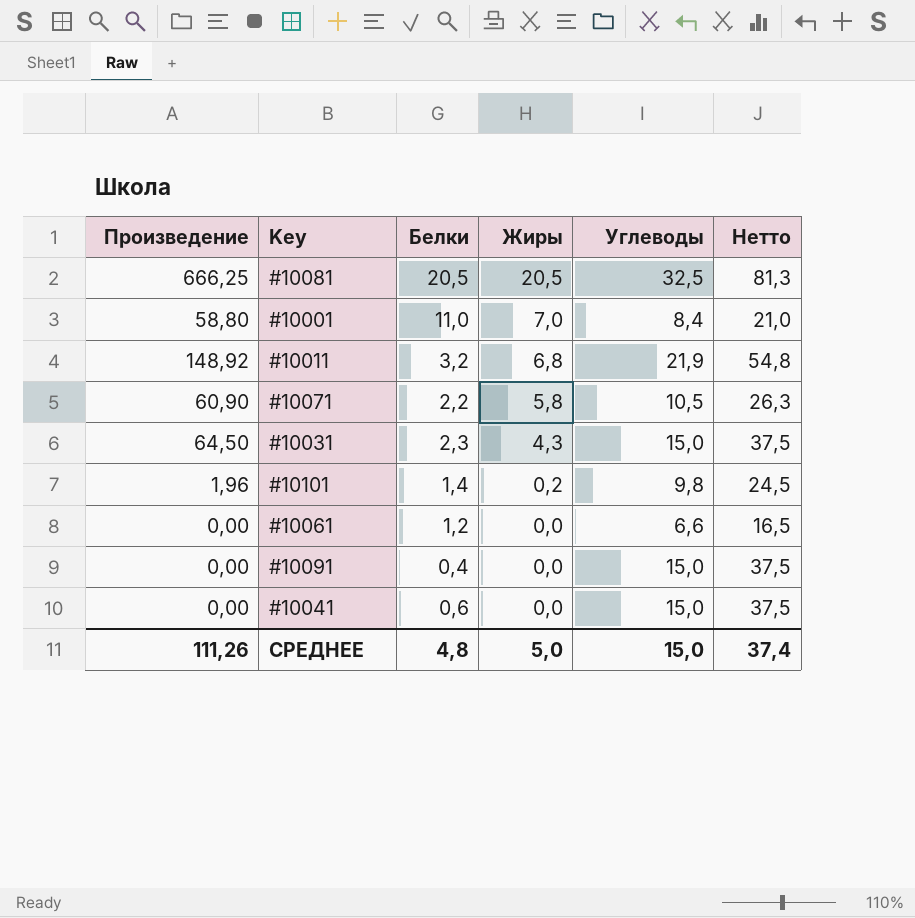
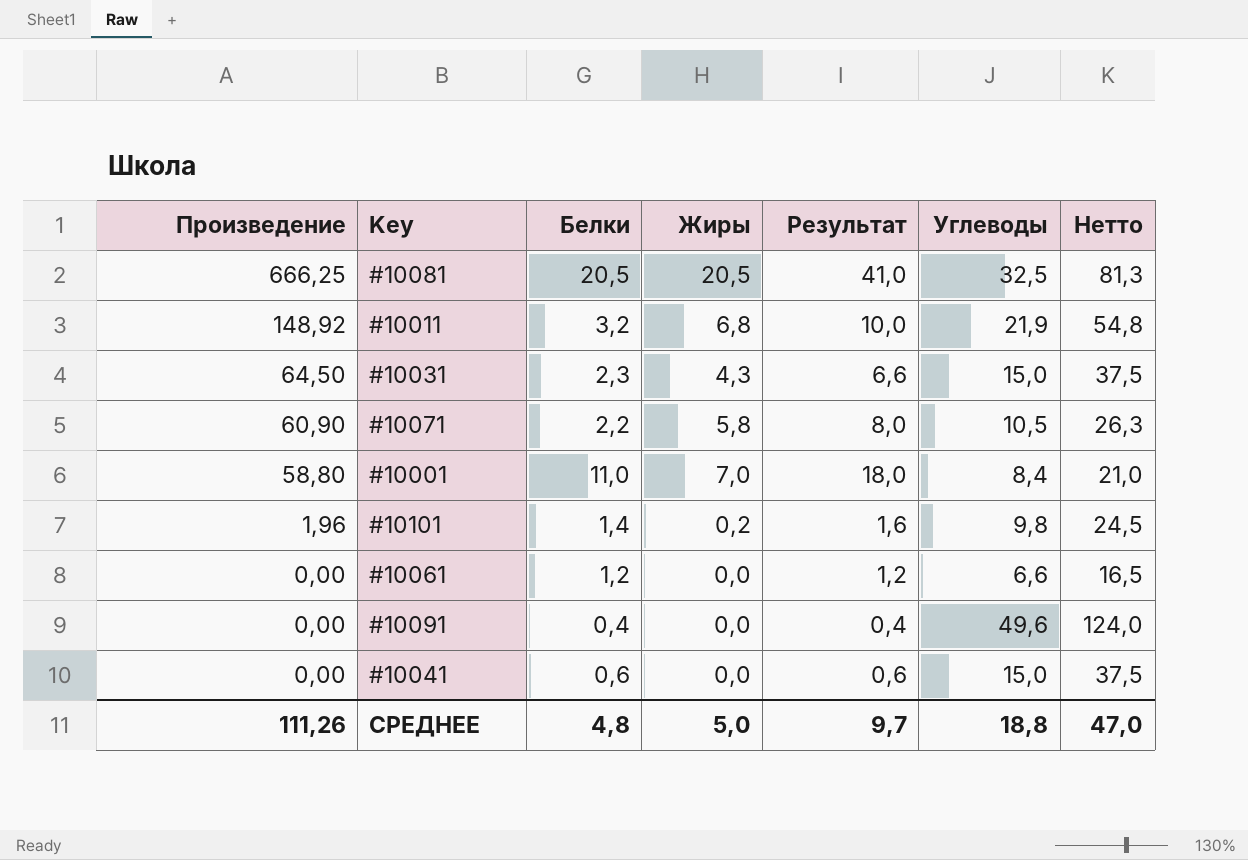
row order: Жиры descending -> Произведение descending
column Результат | formula: none -> [Белки] + [Жиры]
#10091 | Углеводы: 15,0 -> 49,6
#10091 | Нетто: 37,5 -> 124,0
СРЕДНЕЕ | Углеводы: 15,0 -> 18,8
СРЕДНЕЕ | Нетто: 37,4 -> 47,0

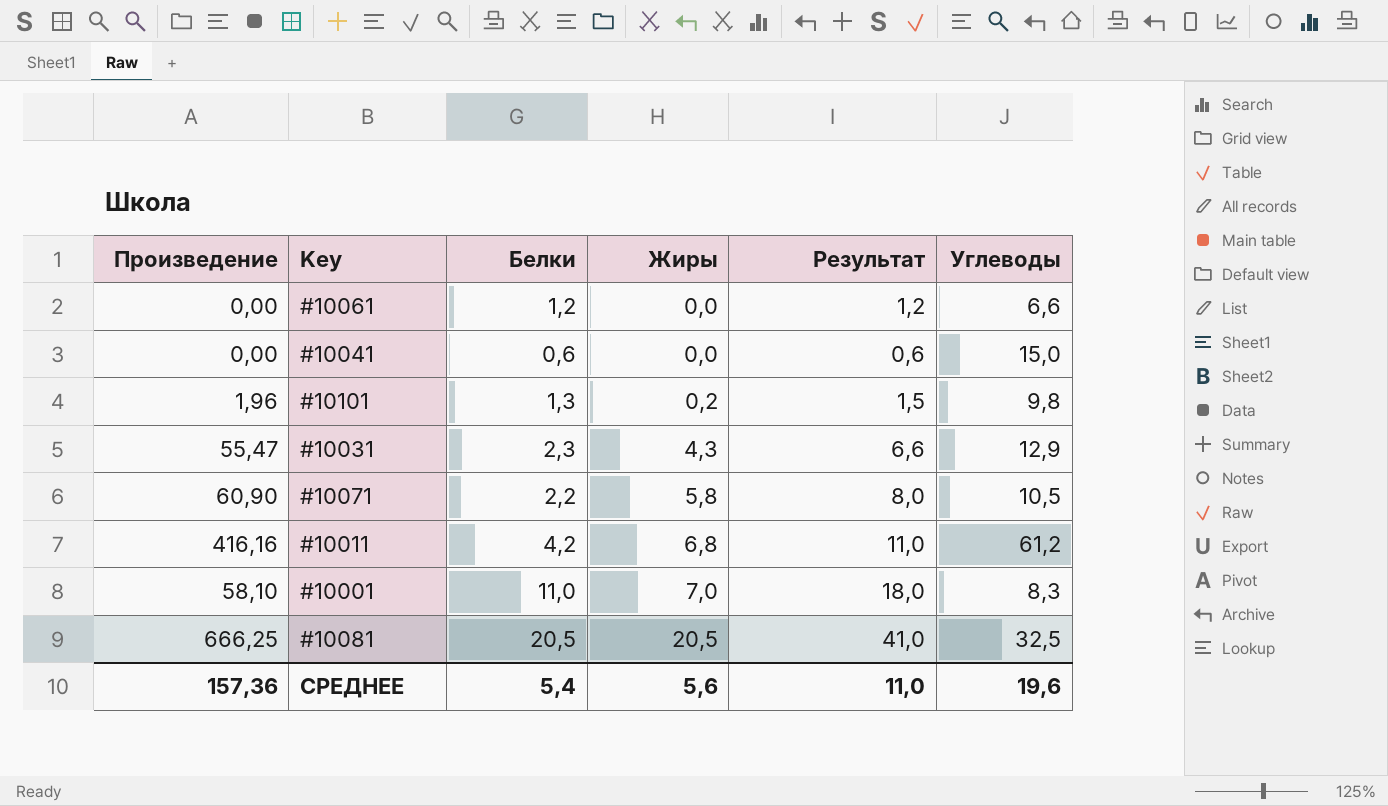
row order: Произведение descending -> Жиры ascending
column Нетто | formula: [Углеводы] * 2,5 -> none
row #10091: 0,00 | 0,4 | 0,0 | 0,4 | 49,6 | 124,0 -> none
#10101 | Белки: 1,4 -> 1,3
#10101 | Результат: 1,6 -> 1,5
#10031 | Произведение: 64,50 -> 55,47
#10031 | Углеводы: 15,0 -> 12,9
#10011 | Произведение: 148,92 -> 416,16
#10011 | Белки: 3,2 -> 4,2
#10011 | Результат: 10,0 -> 11,0
#10011 | Углеводы: 21,9 -> 61,2
#10001 | Произведение: 58,80 -> 58,10
#10001 | Углеводы: 8,4 -> 8,3
СРЕДНЕЕ | Произведение: 111,26 -> 157,36
СРЕДНЕЕ | Белки: 4,8 -> 5,4
СРЕДНЕЕ | Жиры: 5,0 -> 5,6
СРЕДНЕЕ | Результат: 9,7 -> 11,0
СРЕДНЕЕ | Углеводы: 18,8 -> 19,6

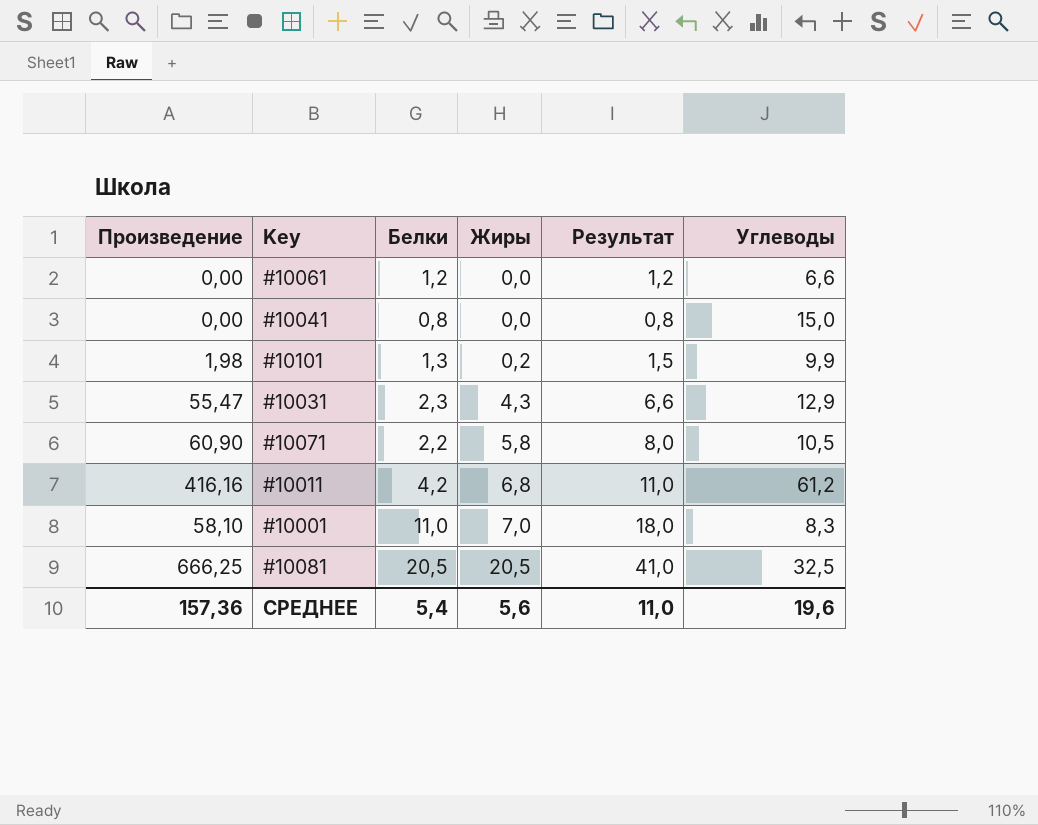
#10041 | Белки: 0,6 -> 0,8
#10041 | Результат: 0,6 -> 0,8
#10101 | Произведение: 1,96 -> 1,98
#10101 | Углеводы: 9,8 -> 9,9

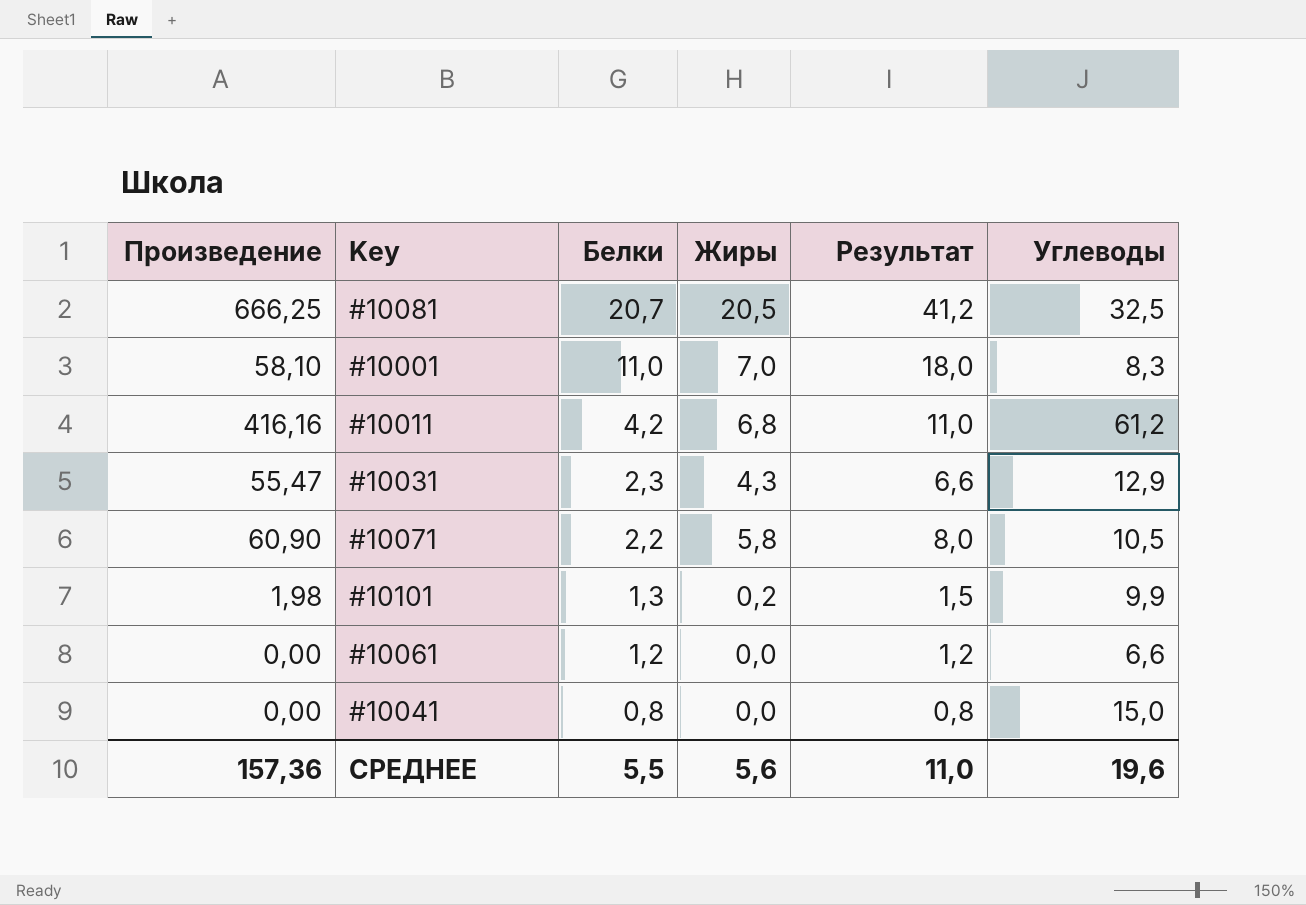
row order: Жиры ascending -> Белки descending
#10081 | Белки: 20,5 -> 20,7
#10081 | Результат: 41,0 -> 41,2
СРЕДНЕЕ | Белки: 5,4 -> 5,5

